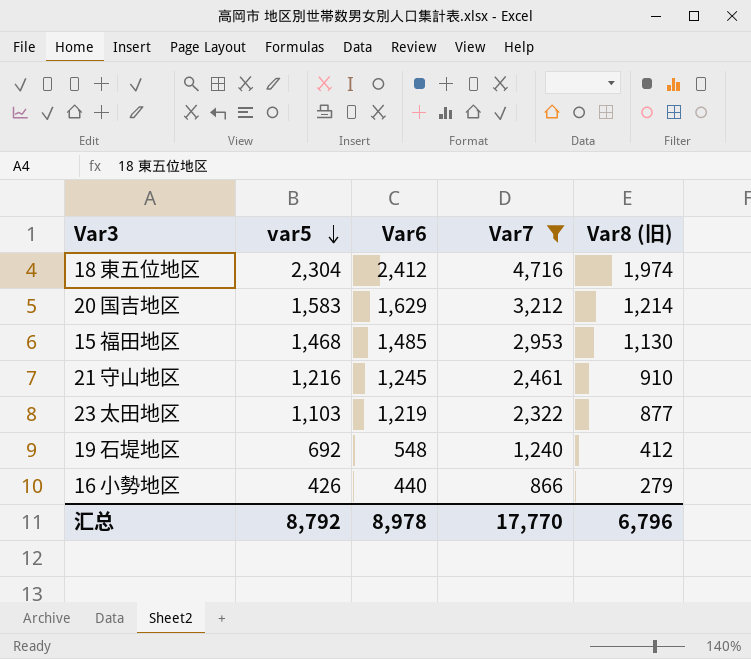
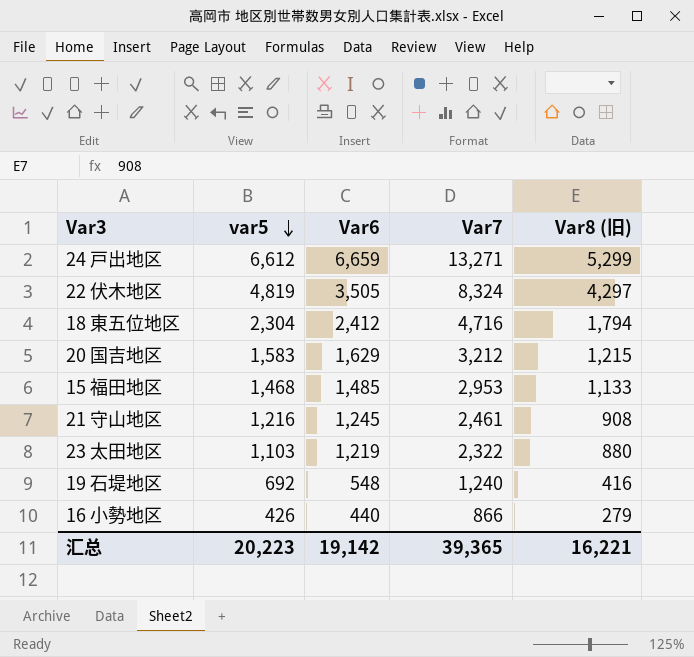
filter: Var7 <= 4,716 -> none
18 東五位地区 | Var8 (旧): 1,974 -> 1,794
20 国吉地区 | Var8 (旧): 1,214 -> 1,215
15 福田地区 | Var8 (旧): 1,130 -> 1,133
21 守山地区 | Var8 (旧): 910 -> 908
23 太田地区 | Var8 (旧): 877 -> 880
19 石堤地区 | Var8 (旧): 412 -> 416
汇总 | var5: 8,792 -> 20,223
汇总 | Var6: 8,978 -> 19,142
汇总 | Var7: 17,770 -> 39,365
汇总 | Var8 (旧): 6,796 -> 16,221

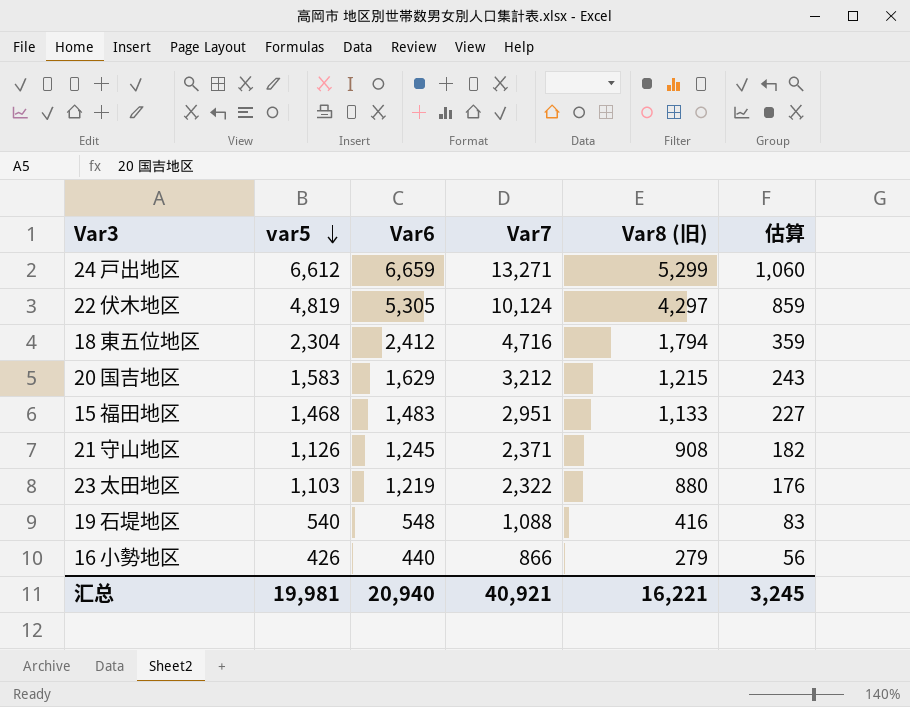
column 估算 | formula: none -> [Var8 (旧)] * 0.2
22 伏木地区 | Var6: 3,505 -> 5,305
22 伏木地区 | Var7: 8,324 -> 10,124
15 福田地区 | Var6: 1,485 -> 1,483
15 福田地区 | Var7: 2,953 -> 2,951
21 守山地区 | var5: 1,216 -> 1,126
21 守山地区 | Var7: 2,461 -> 2,371
19 石堤地区 | var5: 692 -> 540
19 石堤地区 | Var7: 1,240 -> 1,088
汇总 | var5: 20,223 -> 19,981
汇总 | Var6: 19,142 -> 20,940
汇总 | Var7: 39,365 -> 40,921

